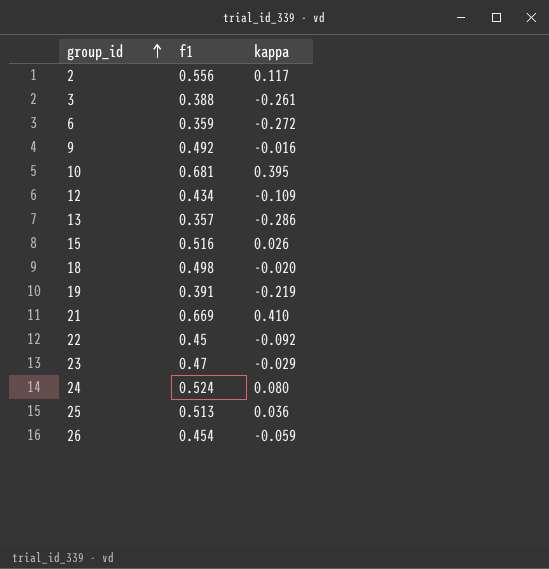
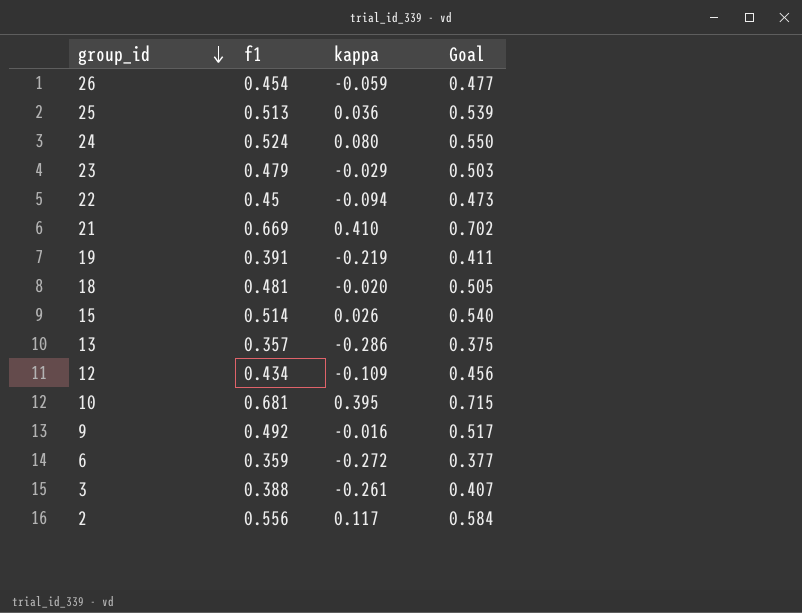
row order: group_id ascending -> group_id descending
column Goal | formula: none -> [f1] * 1.05
23 | f1: 0.47 -> 0.479
22 | kappa: -0.092 -> -0.094
18 | f1: 0.498 -> 0.481
15 | f1: 0.516 -> 0.514

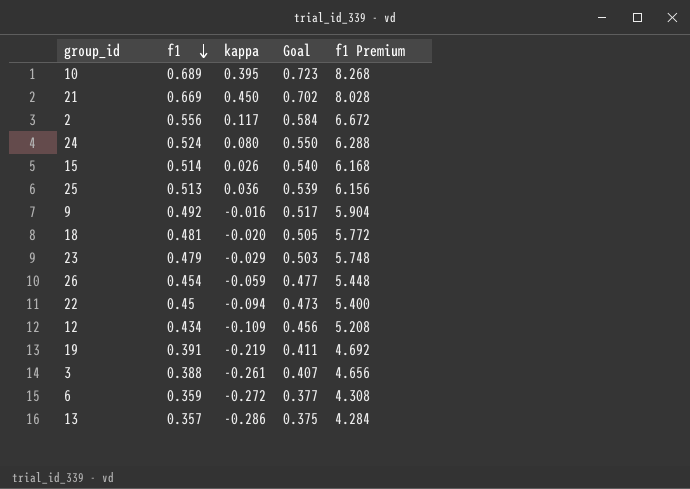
row order: group_id descending -> f1 descending
column f1 Premium | formula: none -> [f1] * 12
10 | f1: 0.681 -> 0.689
10 | Goal: 0.715 -> 0.723
21 | kappa: 0.410 -> 0.450

